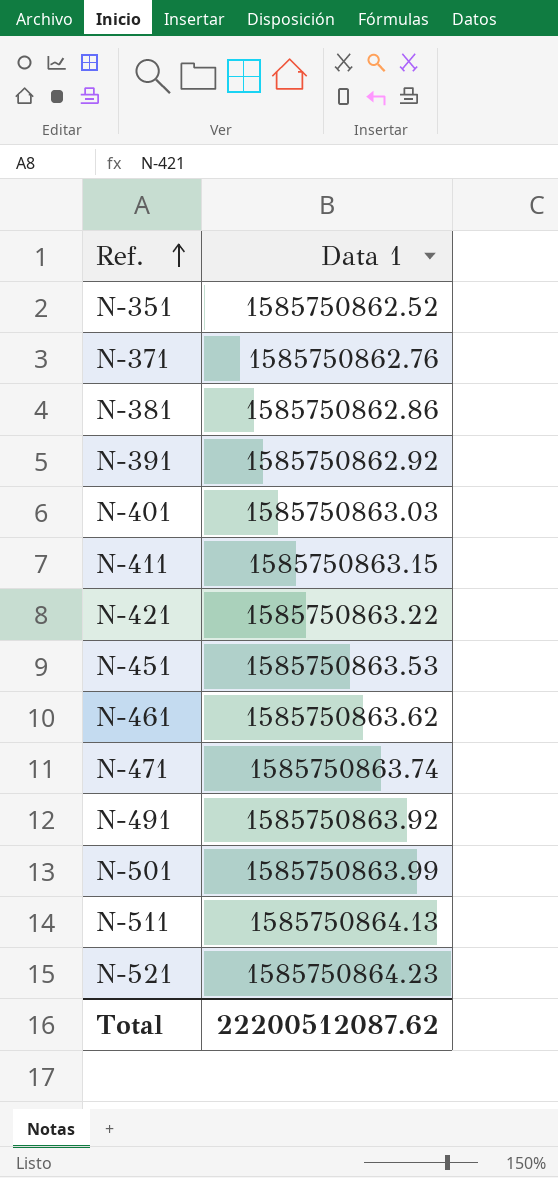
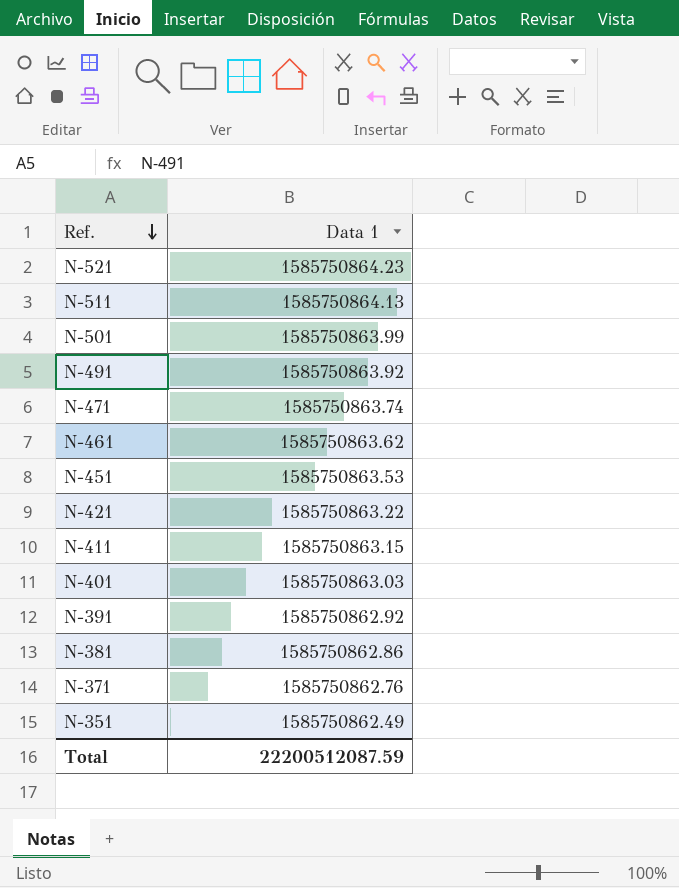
row order: Ref. ascending -> Ref. descending
N-351 | Data 1: 1585750862.52 -> 1585750862.49
Total | Data 1: 22200512087.62 -> 22200512087.59

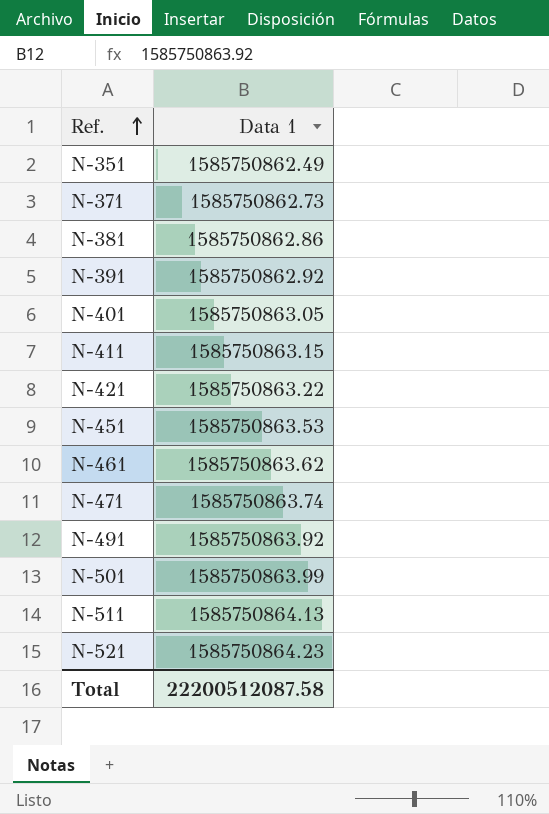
row order: Ref. descending -> Ref. ascending
N-371 | Data 1: 1585750862.76 -> 1585750862.73
N-401 | Data 1: 1585750863.03 -> 1585750863.05
Total | Data 1: 22200512087.59 -> 22200512087.58

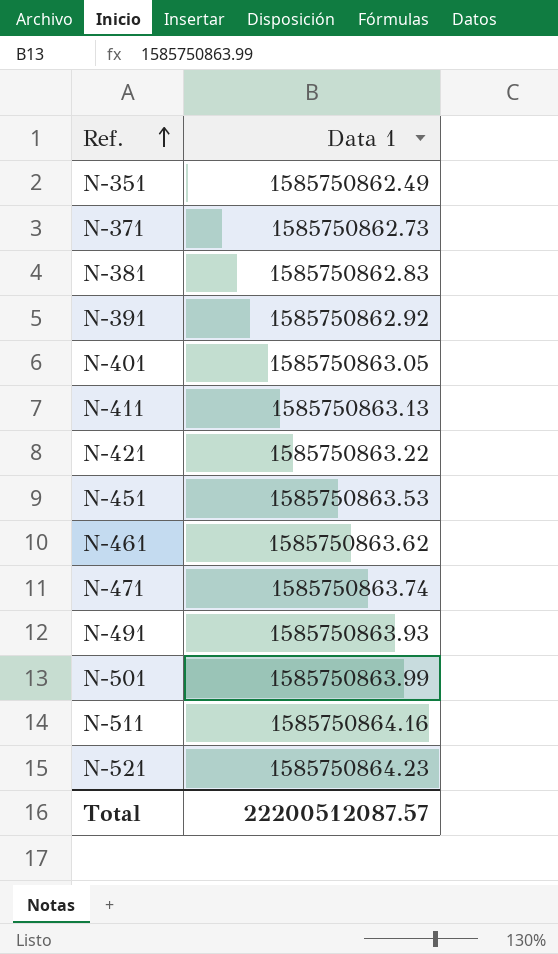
N-381 | Data 1: 1585750862.86 -> 1585750862.83
N-411 | Data 1: 1585750863.15 -> 1585750863.13
N-491 | Data 1: 1585750863.92 -> 1585750863.93
N-511 | Data 1: 1585750864.13 -> 1585750864.16
Total | Data 1: 22200512087.58 -> 22200512087.57

